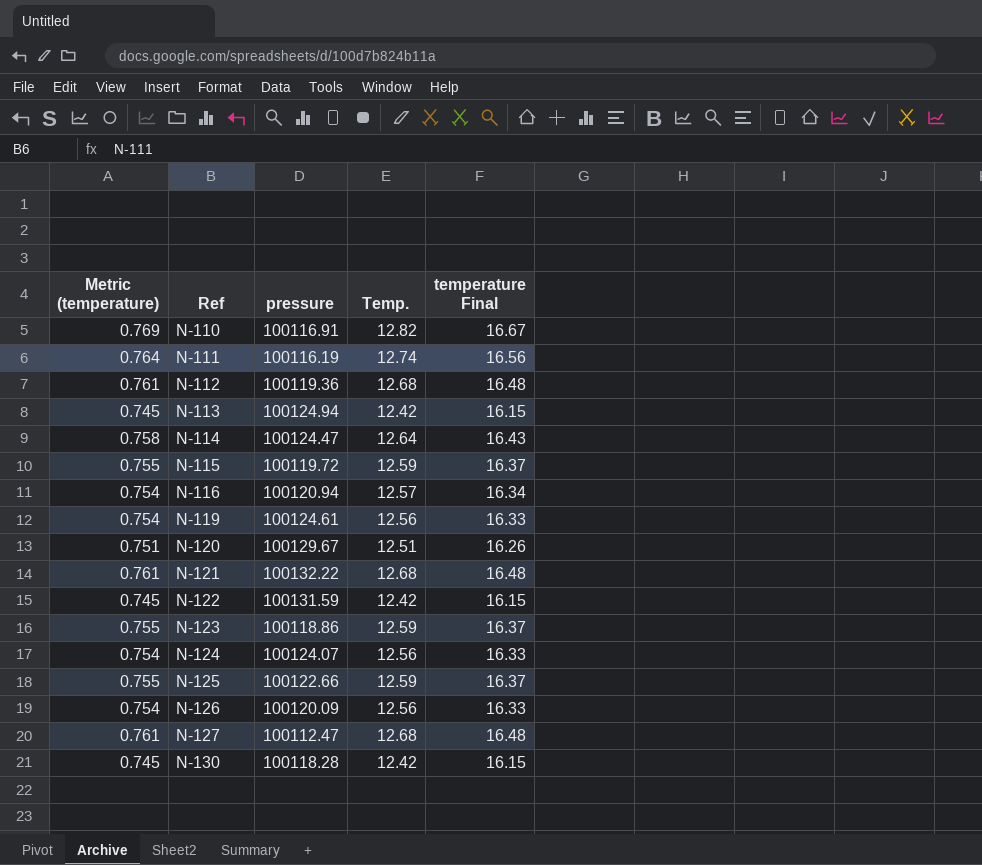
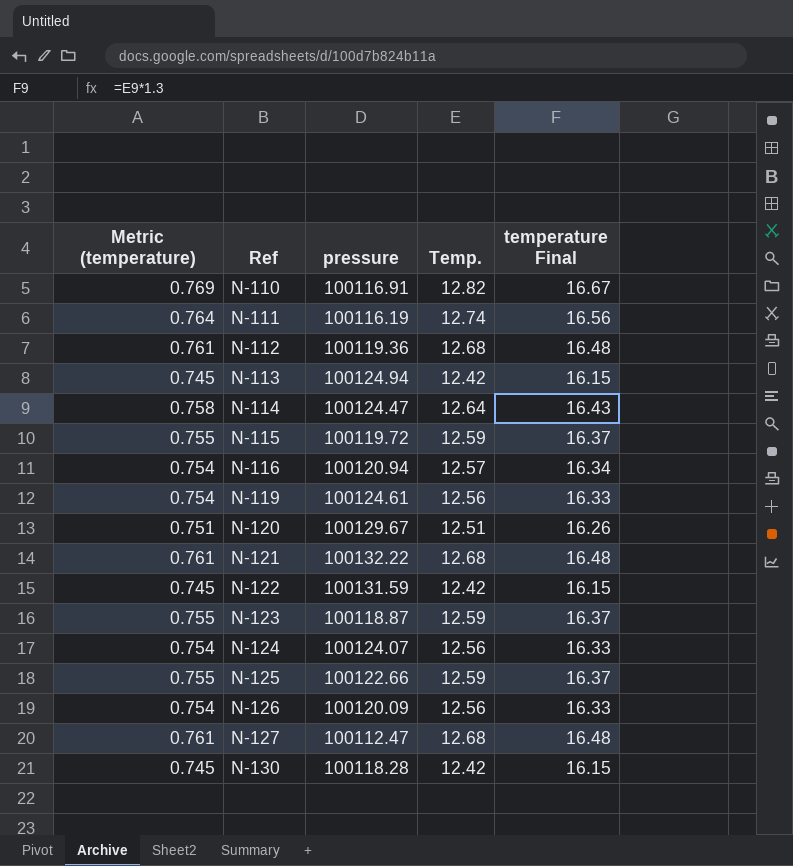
N-123 | pressure: 100118.86 -> 100118.87

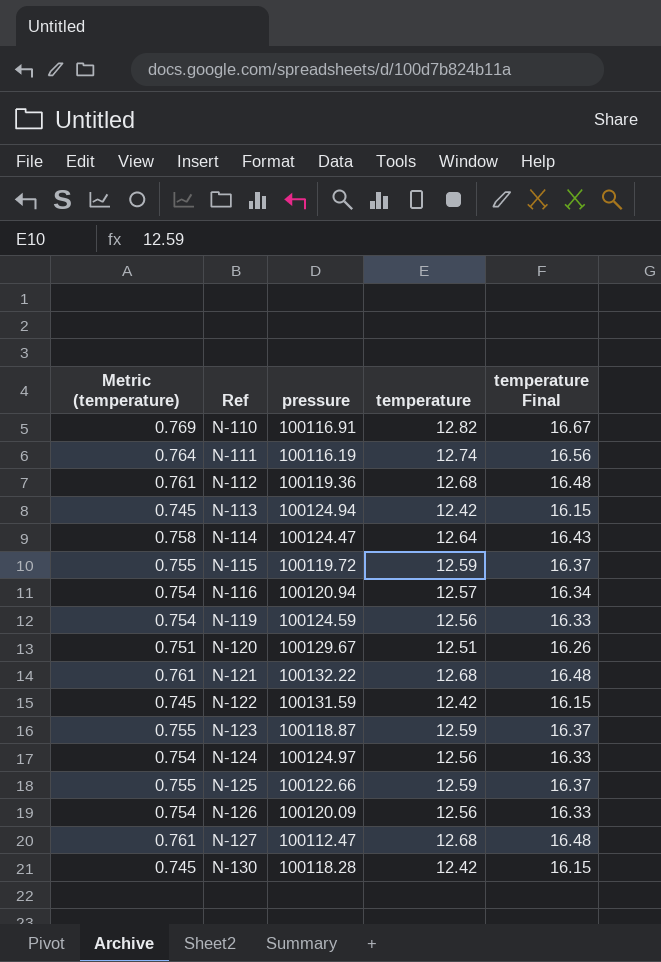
column name: Temp. -> temperature
N-119 | pressure: 100124.61 -> 100124.59
N-124 | pressure: 100124.07 -> 100124.97

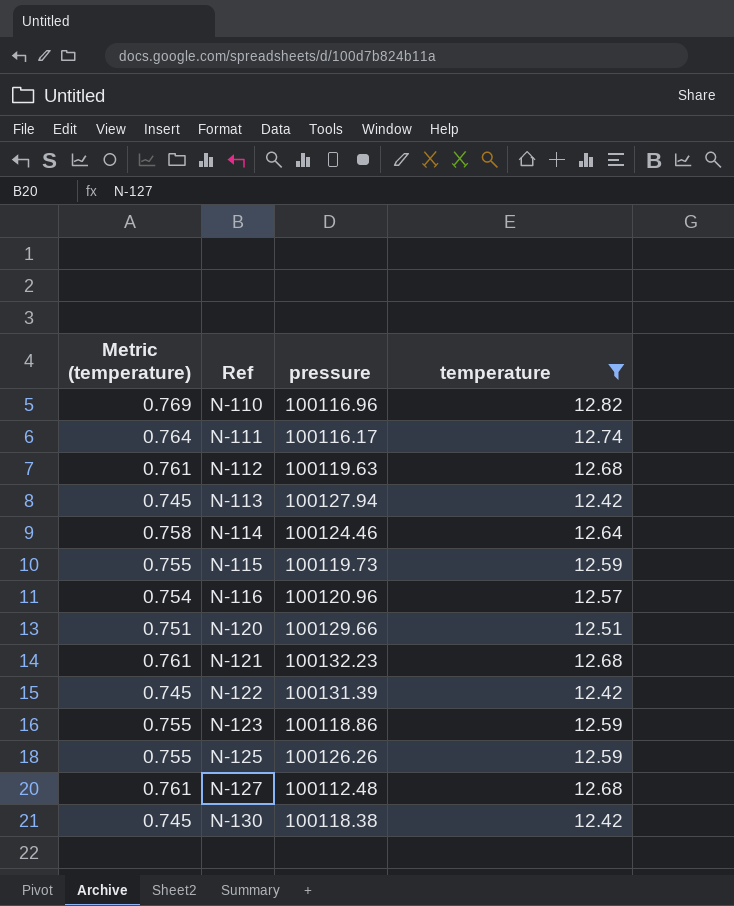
filter: none -> temperature != 12.56
column temperature Final | formula: [temperature] * 1.3 -> none
N-110 | pressure: 100116.91 -> 100116.96
N-111 | pressure: 100116.19 -> 100116.17
N-112 | pressure: 100119.36 -> 100119.63
N-113 | pressure: 100124.94 -> 100127.94
N-114 | pressure: 100124.47 -> 100124.46
N-115 | pressure: 100119.72 -> 100119.73
N-116 | pressure: 100120.94 -> 100120.96
N-120 | pressure: 100129.67 -> 100129.66
N-121 | pressure: 100132.22 -> 100132.23
N-122 | pressure: 100131.59 -> 100131.39
N-123 | pressure: 100118.87 -> 100118.86
N-125 | pressure: 100122.66 -> 100126.26
N-127 | pressure: 100112.47 -> 100112.48
N-130 | pressure: 100118.28 -> 100118.38

